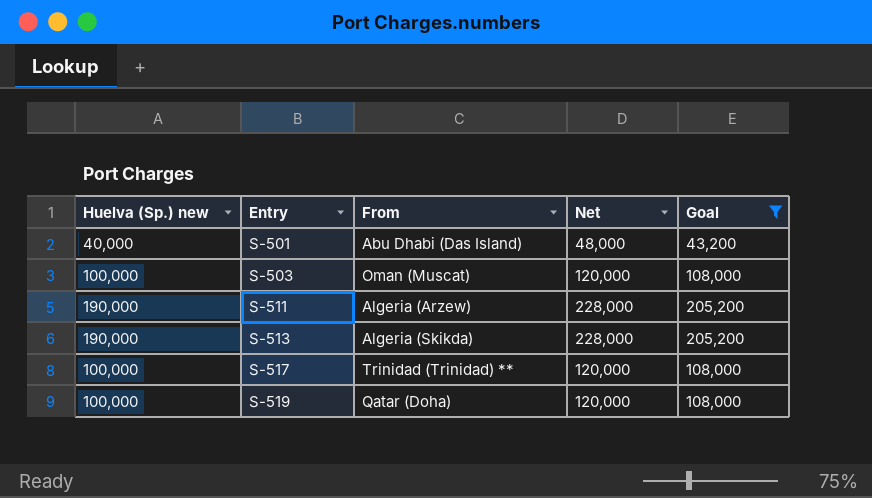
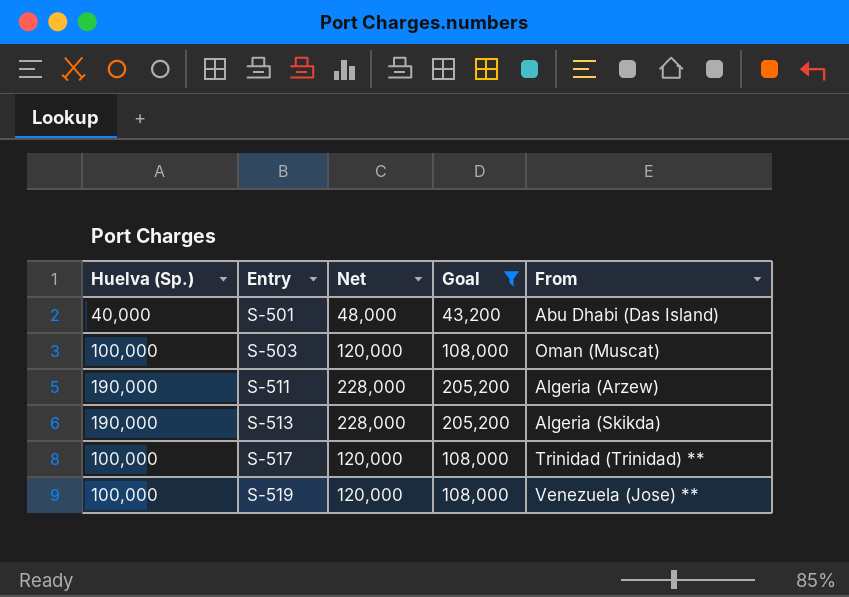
column name: Huelva (Sp.) new -> Huelva (Sp.)
column From | position: 3 -> 5
S-519 | From: Qatar (Doha) -> Venezuela (Jose) **

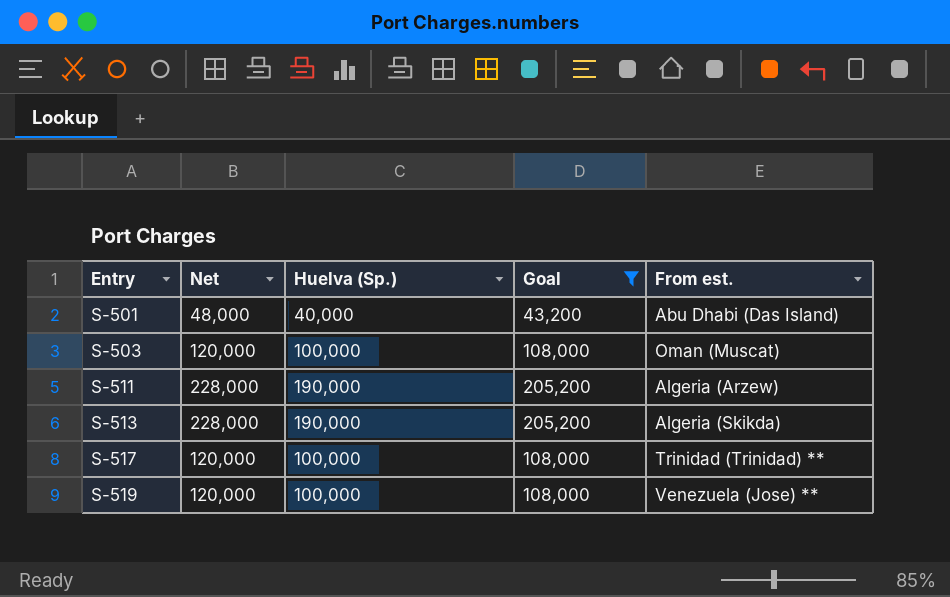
column Huelva (Sp.) | position: 1 -> 3
column name: From -> From est.

